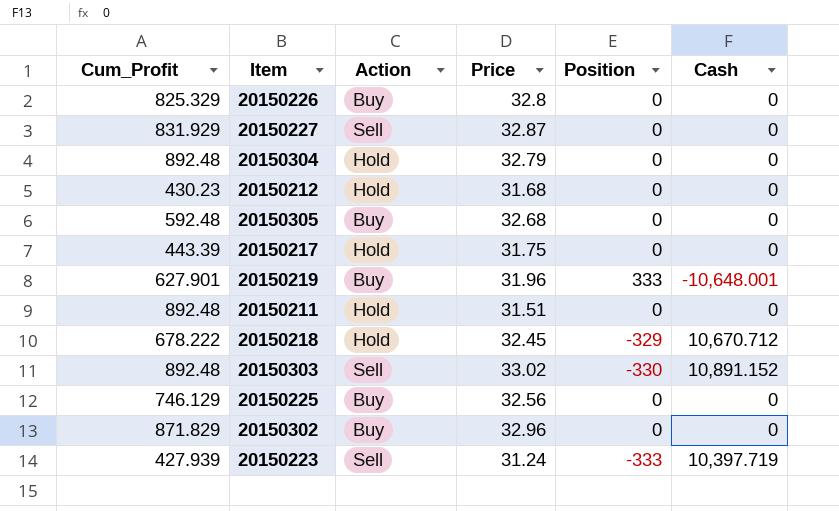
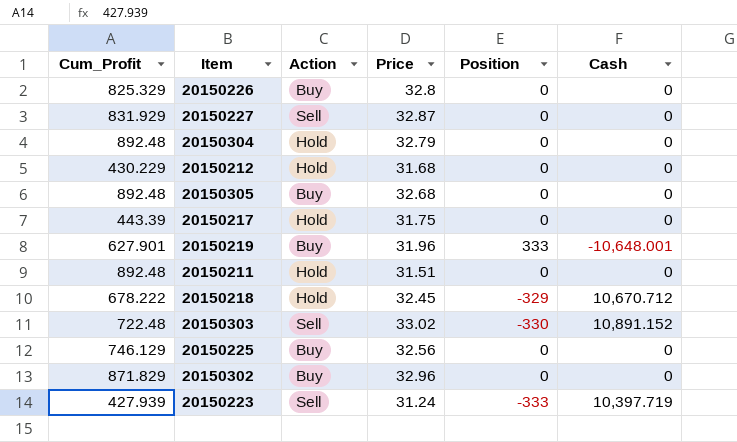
20150212 | Cum_Profit: 430.23 -> 430.229
20150305 | Cum_Profit: 592.48 -> 892.48
20150303 | Cum_Profit: 892.48 -> 722.48

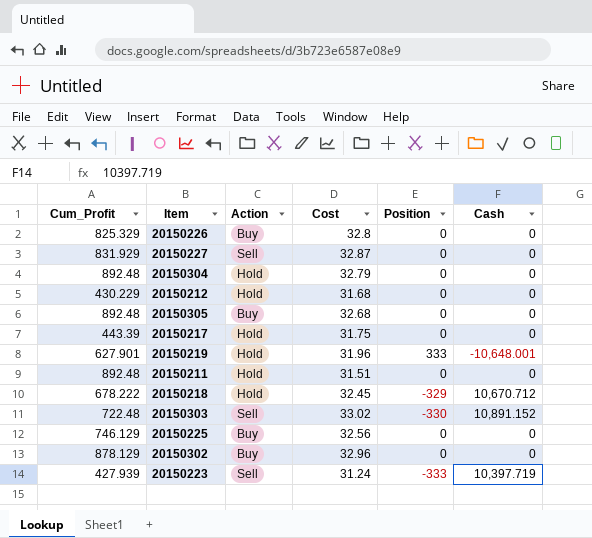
column name: Price -> Cost
20150219 | Action: Buy -> Hold
20150302 | Cum_Profit: 871.829 -> 878.129

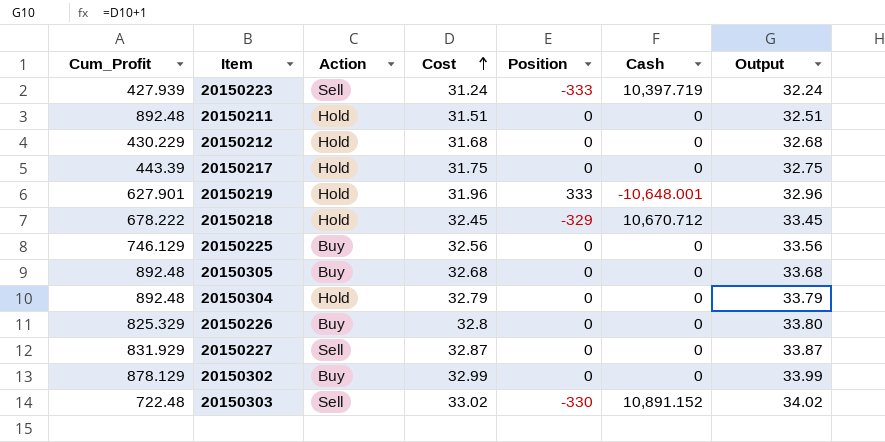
row order: none -> Cost ascending
column Output | formula: none -> [Cost] + 1
20150302 | Cost: 32.96 -> 32.99

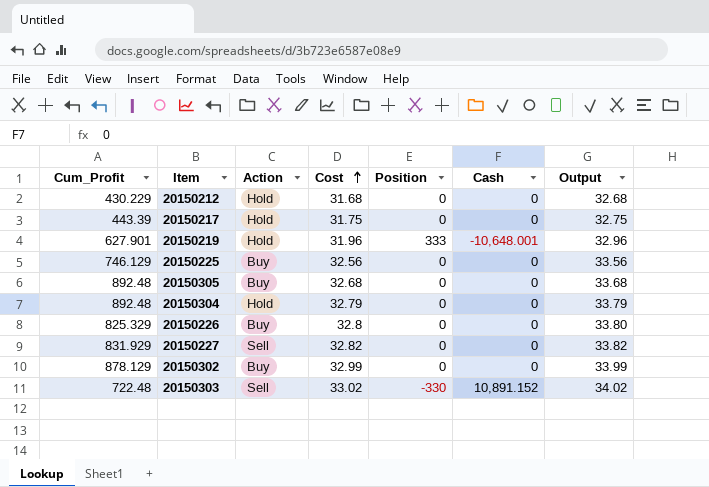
row 20150223: 427.939 | Sell | 31.24 | -333 | 10,397.719 | 32.24 -> none
row 20150211: 892.48 | Hold | 31.51 | 0 | 0 | 32.51 -> none
row 20150218: 678.222 | Hold | 32.45 | -329 | 10,670.712 | 33.45 -> none
20150227 | Cost: 32.87 -> 32.82
20150227 | Output: 33.87 -> 33.82

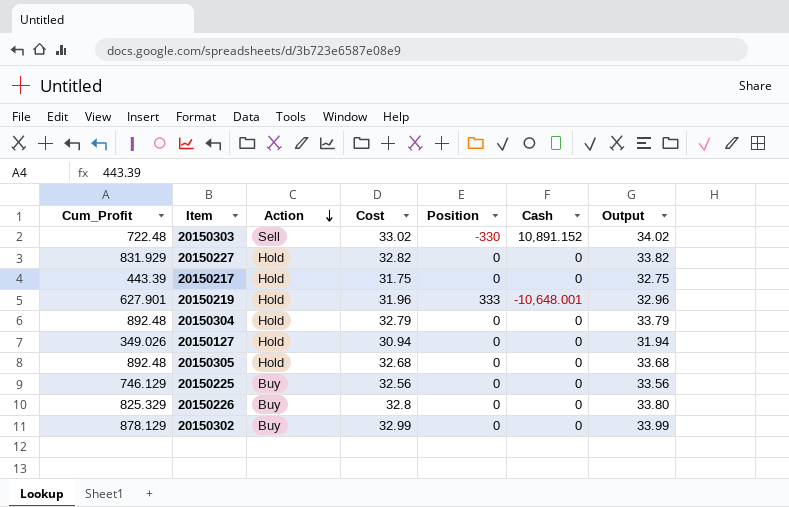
row order: Cost ascending -> Action descending
row 20150212: 430.229 | Hold | 31.68 | 0 | 0 | 32.68 -> none
20150227 | Action: Sell -> Hold
row 20150127: none -> 349.026 | Hold | 30.94 | 0 | 0 | 31.94
20150305 | Action: Buy -> Hold

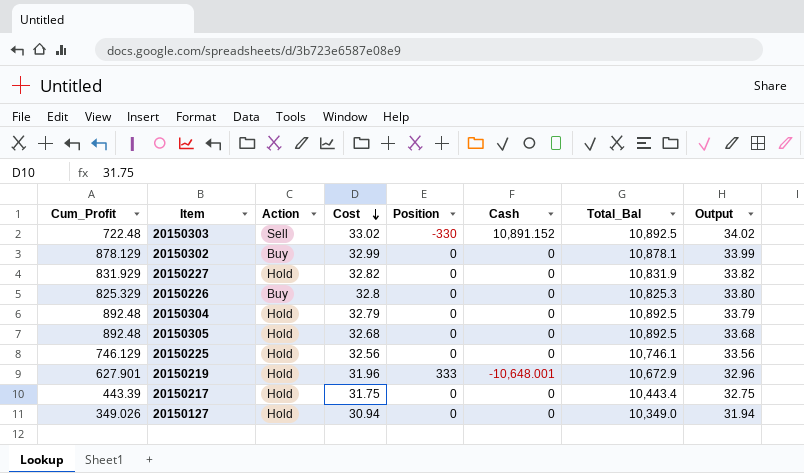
row order: Action descending -> Cost descending
column Total_Bal | position: none -> 7
20150225 | Action: Buy -> Hold

